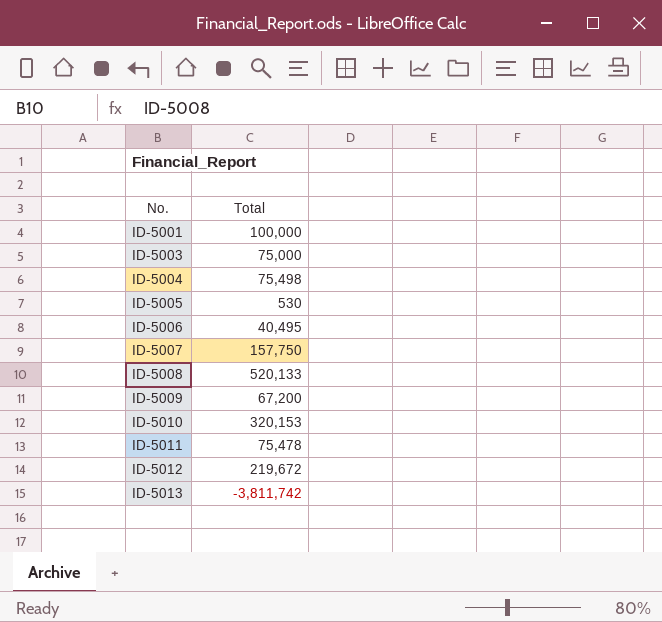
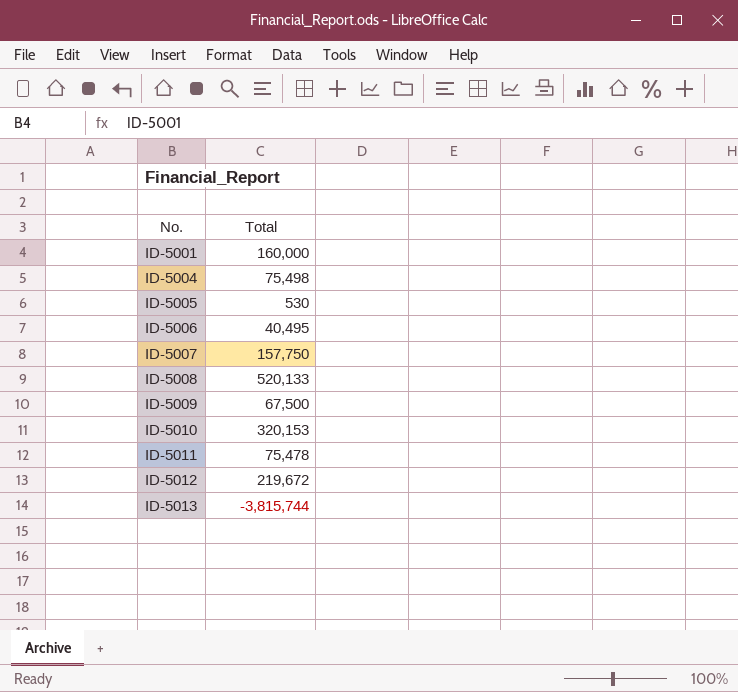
row ID-5003: 75,000 -> none
ID-5001 | Total: 100,000 -> 160,000
ID-5009 | Total: 67,200 -> 67,500
ID-5013 | Total: -3,811,742 -> -3,815,744

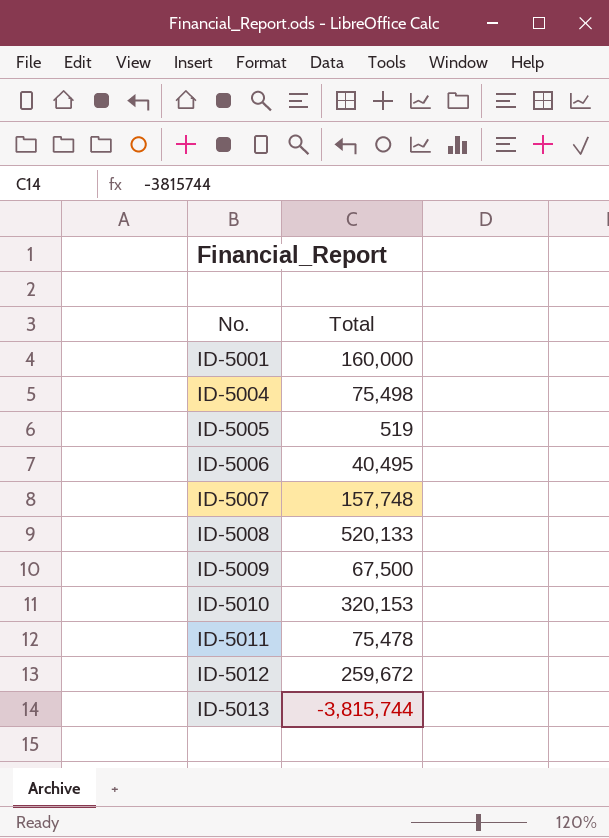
ID-5005 | Total: 530 -> 519
ID-5007 | Total: 157,750 -> 157,748
ID-5012 | Total: 219,672 -> 259,672

